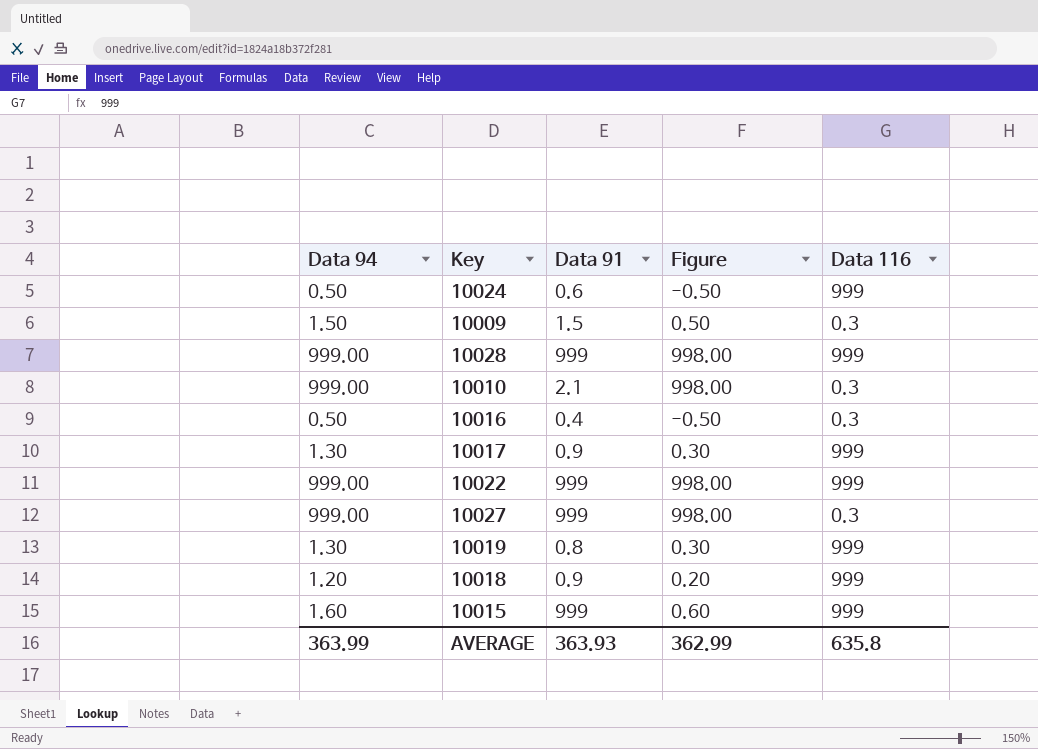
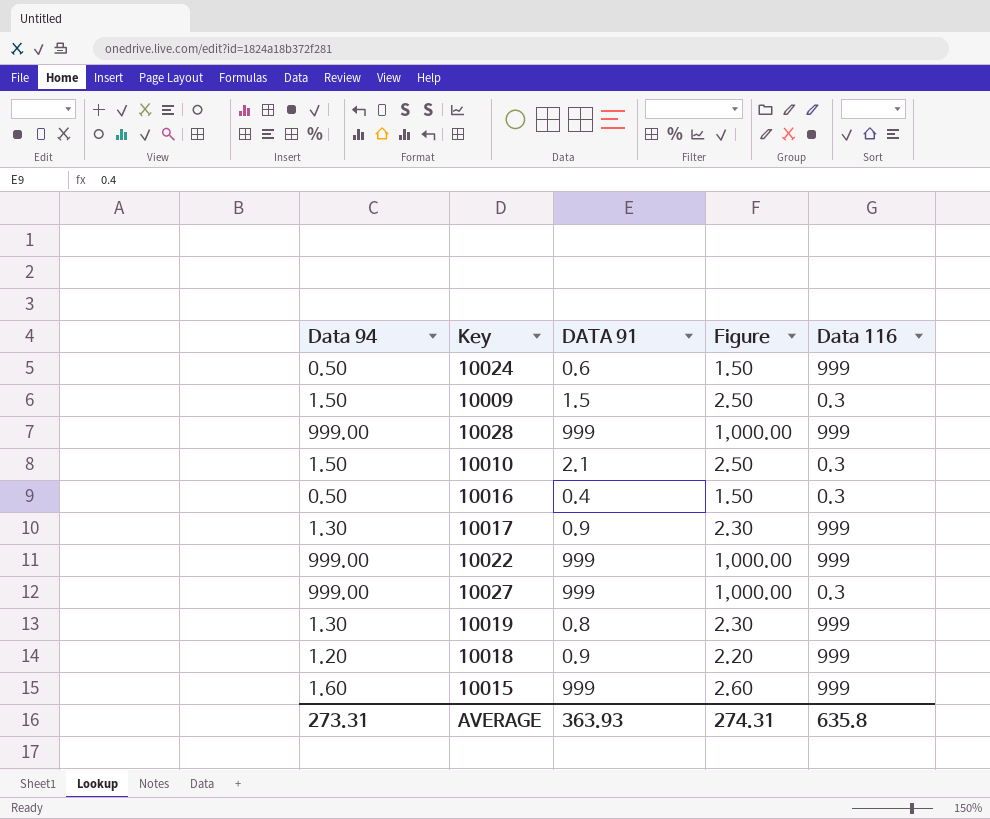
column name: Data 91 -> DATA 91
column Figure | formula: [Data 94] - 1 -> [Data 94] + 1
10010 | Data 94: 999.00 -> 1.50
AVERAGE | Data 94: 363.99 -> 273.31
AVERAGE | Figure: 362.99 -> 274.31

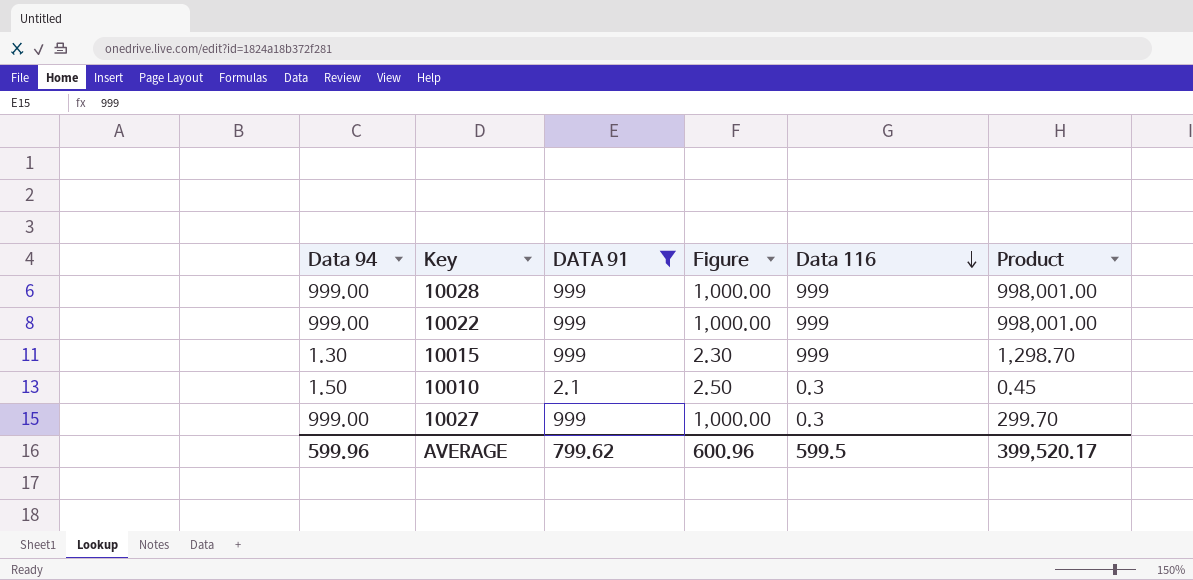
filter: none -> DATA 91 >= 2.1
row order: none -> Data 116 descending
column Product | formula: none -> [Data 94] * [Data 116]
10015 | Data 94: 1.60 -> 1.30
10015 | Figure: 2.60 -> 2.30
AVERAGE | Data 94: 273.31 -> 599.96
AVERAGE | DATA 91: 363.93 -> 799.62
AVERAGE | Figure: 274.31 -> 600.96
AVERAGE | Data 116: 635.8 -> 599.5

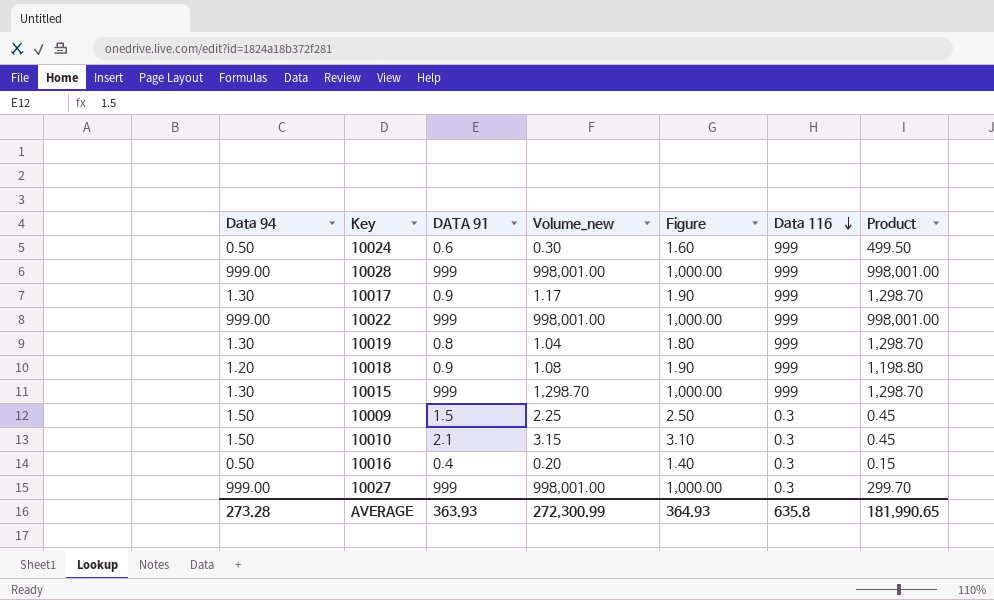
filter: DATA 91 >= 2.1 -> none
column Volume_new | formula: none -> [Data 94] * [DATA 91]
column Figure | formula: [Data 94] + 1 -> [DATA 91] + 1
AVERAGE | Data 94: 599.96 -> 273.28
AVERAGE | DATA 91: 799.62 -> 363.93
AVERAGE | Figure: 600.96 -> 364.93
AVERAGE | Data 116: 599.5 -> 635.8
AVERAGE | Product: 399,520.17 -> 181,990.65

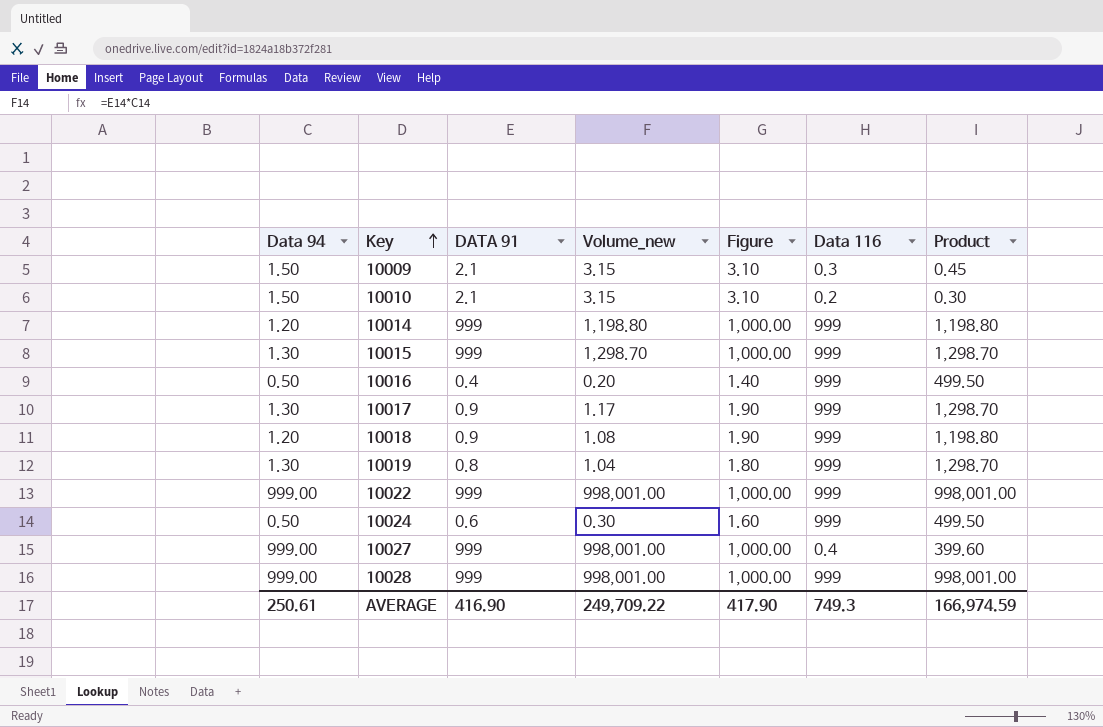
row order: Data 116 descending -> Key ascending
10009 | DATA 91: 1.5 -> 2.1
10009 | Volume_new: 2.25 -> 3.15
10009 | Figure: 2.50 -> 3.10
10010 | Data 116: 0.3 -> 0.2
10010 | Product: 0.45 -> 0.30
row 10014: none -> 1.20 | 999 | 1,198.80 | 1,000.00 | 999 | 1,198.80
10016 | Data 116: 0.3 -> 999
10016 | Product: 0.15 -> 499.50
10027 | Data 116: 0.3 -> 0.4
10027 | Product: 299.70 -> 399.60
AVERAGE | Data 94: 273.28 -> 250.61
AVERAGE | DATA 91: 363.93 -> 416.90
AVERAGE | Volume_new: 272,300.99 -> 249,709.22
AVERAGE | Figure: 364.93 -> 417.90
AVERAGE | Data 116: 635.8 -> 749.3
AVERAGE | Product: 181,990.65 -> 166,974.59

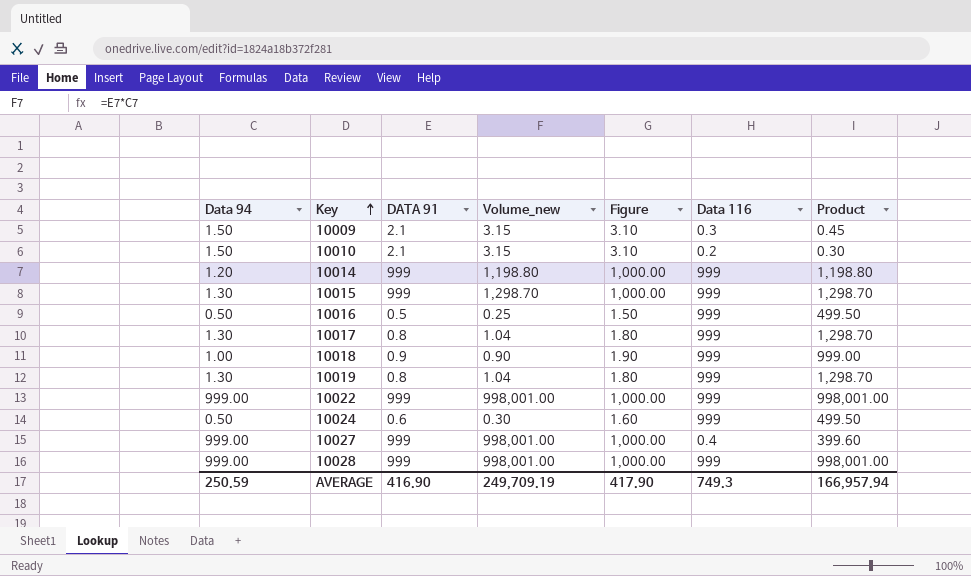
10016 | DATA 91: 0.4 -> 0.5
10016 | Volume_new: 0.20 -> 0.25
10016 | Figure: 1.40 -> 1.50
10017 | DATA 91: 0.9 -> 0.8
10017 | Volume_new: 1.17 -> 1.04
10017 | Figure: 1.90 -> 1.80
10018 | Data 94: 1.20 -> 1.00
10018 | Volume_new: 1.08 -> 0.90
10018 | Product: 1,198.80 -> 999.00
AVERAGE | Data 94: 250.61 -> 250.59
AVERAGE | Volume_new: 249,709.22 -> 249,709.19
AVERAGE | Product: 166,974.59 -> 166,957.94

